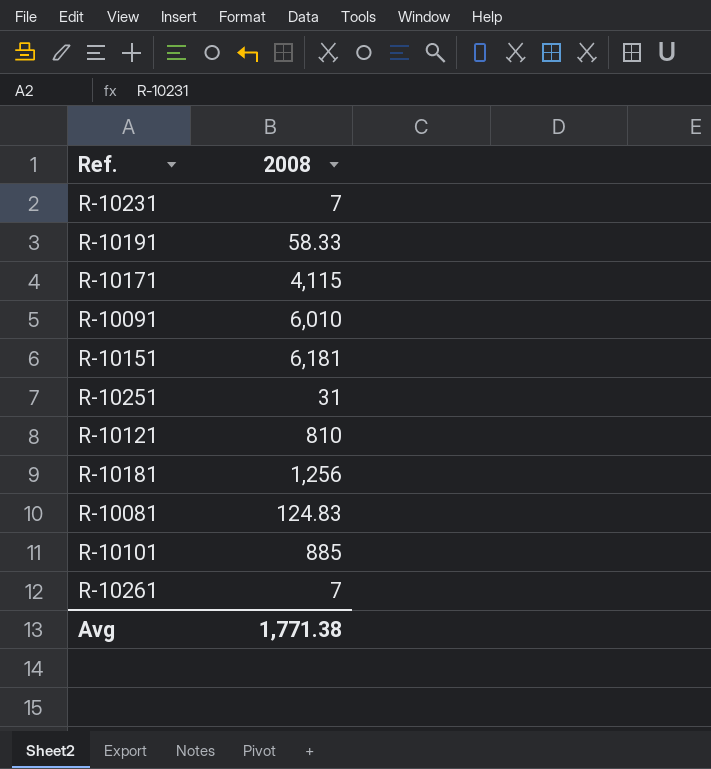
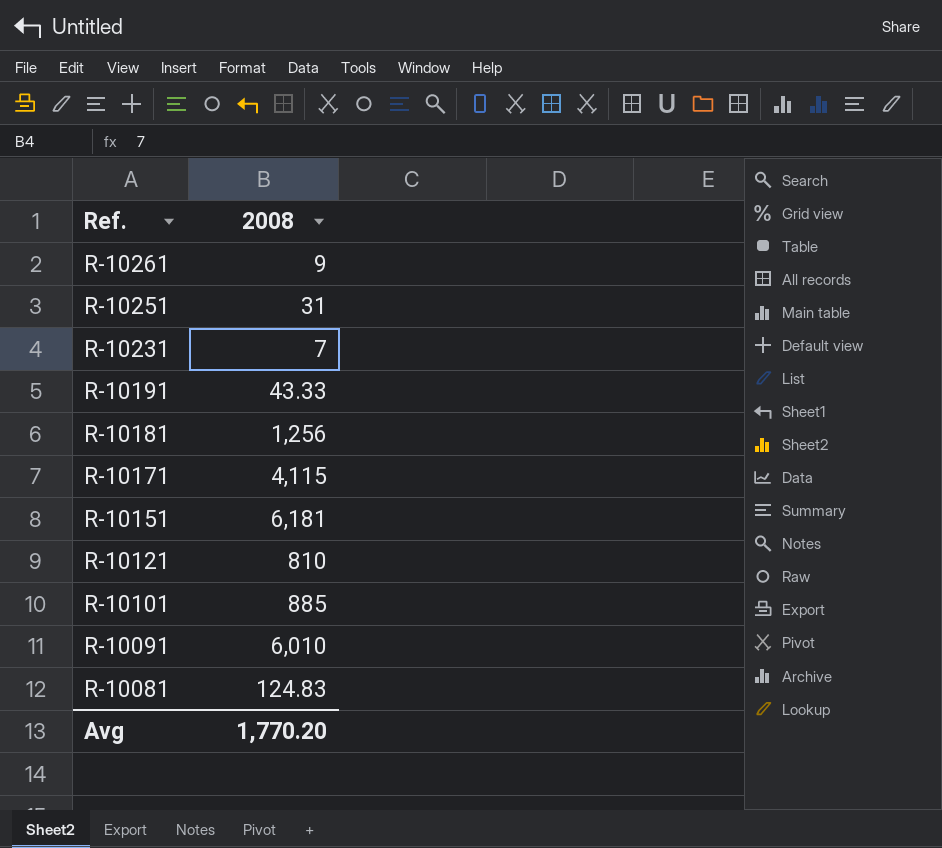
row order: none -> Ref. descending
R-10261 | 2008: 7 -> 9
R-10191 | 2008: 58.33 -> 43.33
Avg | 2008: 1,771.38 -> 1,770.20

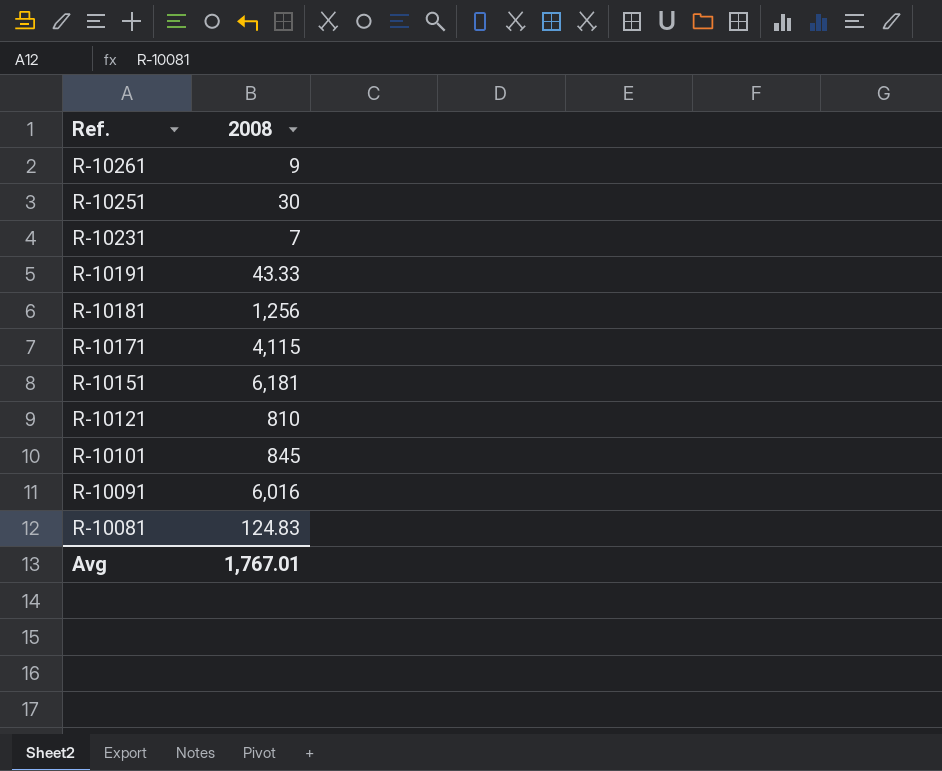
R-10251 | 2008: 31 -> 30
R-10101 | 2008: 885 -> 845
R-10091 | 2008: 6,010 -> 6,016
Avg | 2008: 1,770.20 -> 1,767.01

